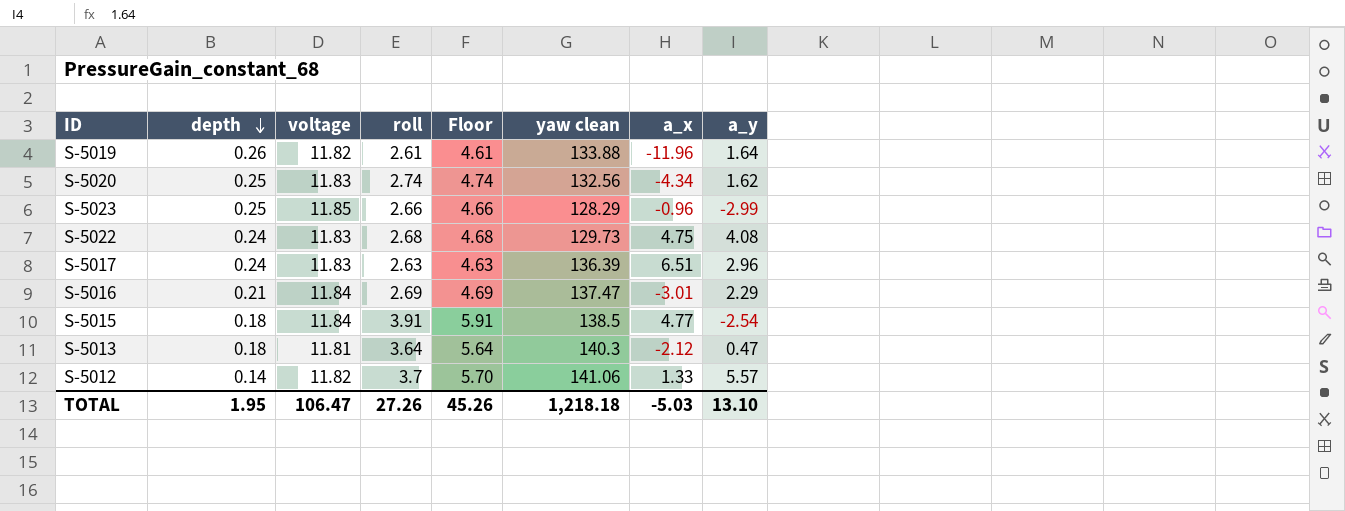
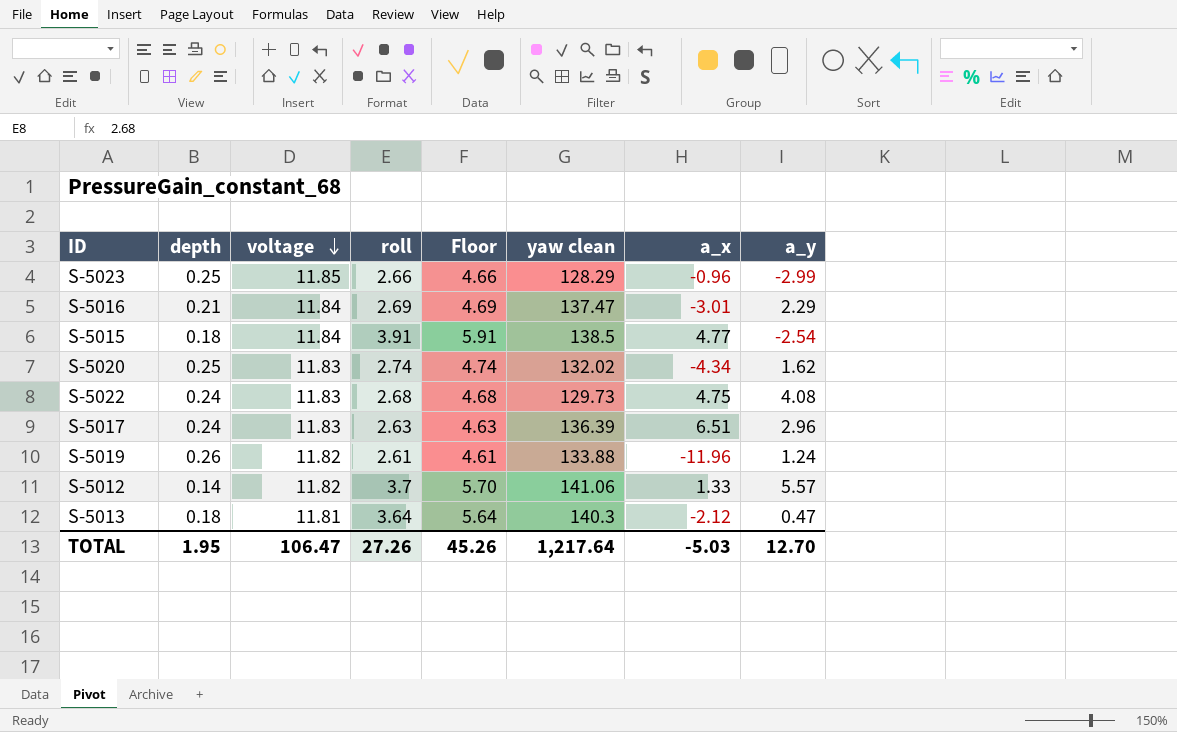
row order: depth descending -> voltage descending
S-5020 | yaw clean: 132.56 -> 132.02
S-5019 | a_y: 1.64 -> 1.24
TOTAL | yaw clean: 1,218.18 -> 1,217.64
TOTAL | a_y: 13.10 -> 12.70

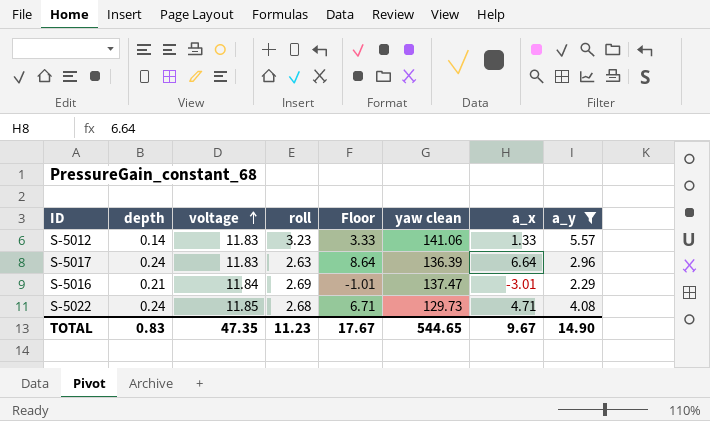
filter: none -> a_y >= 2.29
row order: voltage descending -> voltage ascending
column Floor | formula: [roll] + 2 -> [a_x] + 2
S-5012 | voltage: 11.82 -> 11.83
S-5012 | roll: 3.7 -> 3.23
S-5017 | a_x: 6.51 -> 6.64
S-5022 | voltage: 11.83 -> 11.85
S-5022 | a_x: 4.75 -> 4.71
TOTAL | depth: 1.95 -> 0.83
TOTAL | voltage: 106.47 -> 47.35
TOTAL | roll: 27.26 -> 11.23
TOTAL | Floor: 45.26 -> 17.67
TOTAL | yaw clean: 1,217.64 -> 544.65
TOTAL | a_x: -5.03 -> 9.67
TOTAL | a_y: 12.70 -> 14.90

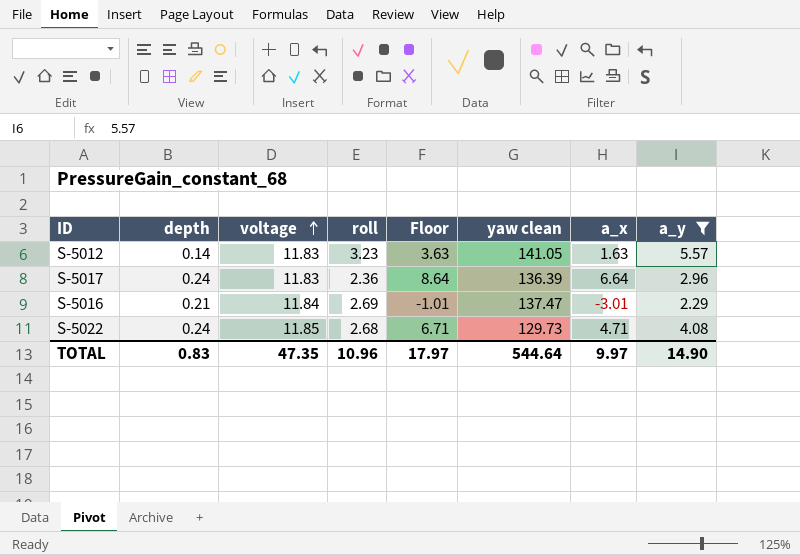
S-5012 | Floor: 3.33 -> 3.63
S-5012 | yaw clean: 141.06 -> 141.05
S-5012 | a_x: 1.33 -> 1.63
S-5017 | roll: 2.63 -> 2.36
TOTAL | roll: 11.23 -> 10.96
TOTAL | Floor: 17.67 -> 17.97
TOTAL | yaw clean: 544.65 -> 544.64
TOTAL | a_x: 9.67 -> 9.97

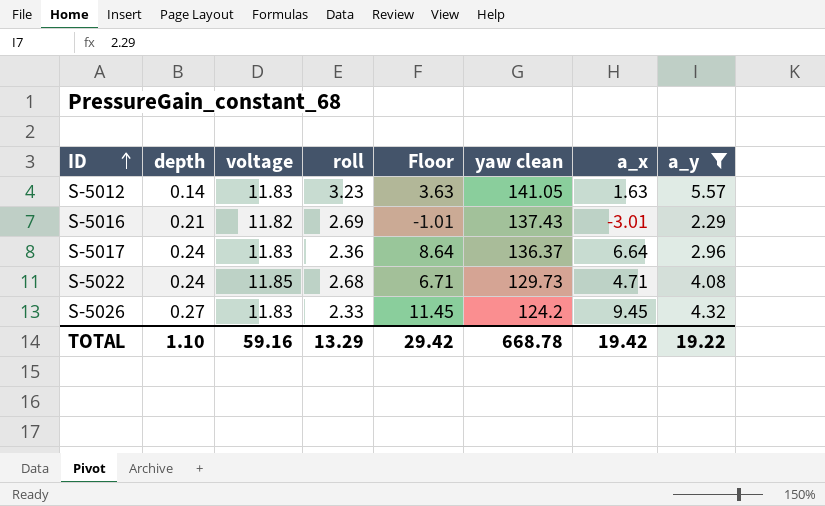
row order: voltage ascending -> ID ascending
S-5016 | voltage: 11.84 -> 11.82
S-5016 | yaw clean: 137.47 -> 137.43
S-5017 | yaw clean: 136.39 -> 136.37
row S-5026: none -> 0.27 | 11.83 | 2.33 | 11.45 | 124.2 | 9.45 | 4.32
TOTAL | depth: 0.83 -> 1.10
TOTAL | voltage: 47.35 -> 59.16
TOTAL | roll: 10.96 -> 13.29
TOTAL | Floor: 17.97 -> 29.42
TOTAL | yaw clean: 544.64 -> 668.78
TOTAL | a_x: 9.97 -> 19.42
TOTAL | a_y: 14.90 -> 19.22

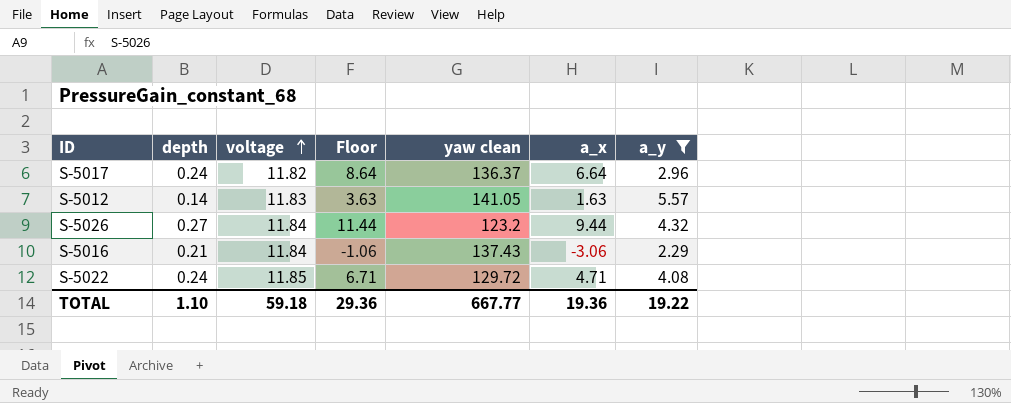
row order: ID ascending -> voltage ascending
column roll | position: 4 -> none
S-5017 | voltage: 11.83 -> 11.82
S-5026 | voltage: 11.83 -> 11.84
S-5026 | Floor: 11.45 -> 11.44
S-5026 | yaw clean: 124.2 -> 123.2
S-5026 | a_x: 9.45 -> 9.44
S-5016 | voltage: 11.82 -> 11.84
S-5016 | Floor: -1.01 -> -1.06
S-5016 | a_x: -3.01 -> -3.06
S-5022 | yaw clean: 129.73 -> 129.72
TOTAL | voltage: 59.16 -> 59.18
TOTAL | Floor: 29.42 -> 29.36
TOTAL | yaw clean: 668.78 -> 667.77
TOTAL | a_x: 19.42 -> 19.36

